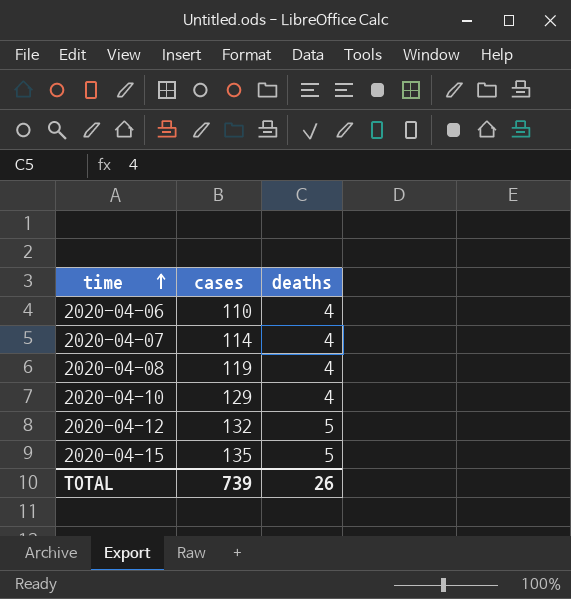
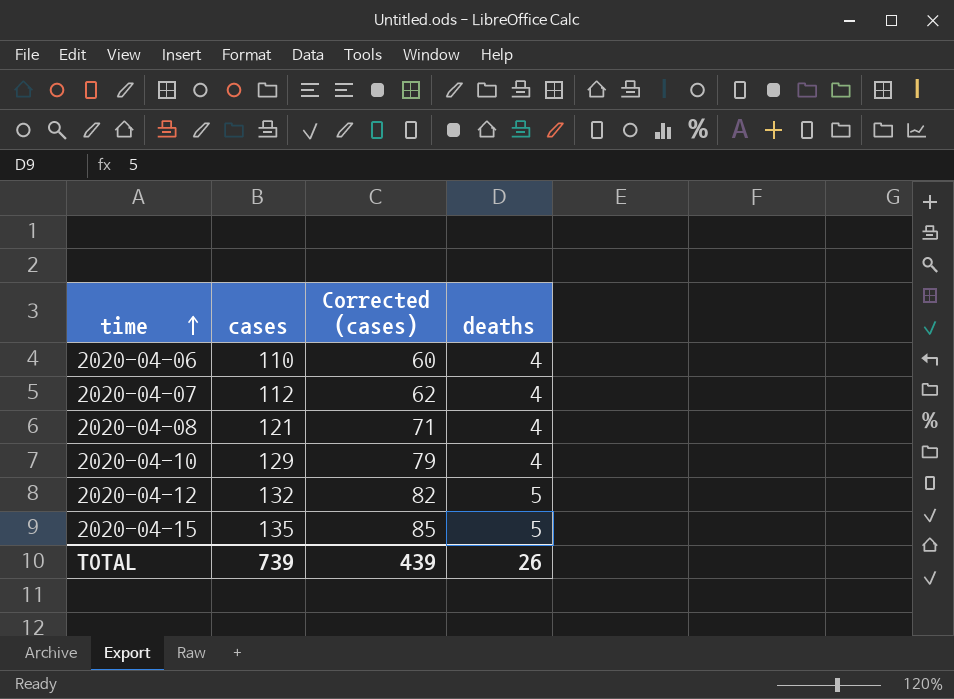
column Corrected (cases) | formula: none -> [cases] - 50
2020-04-07 | cases: 114 -> 112
2020-04-08 | cases: 119 -> 121

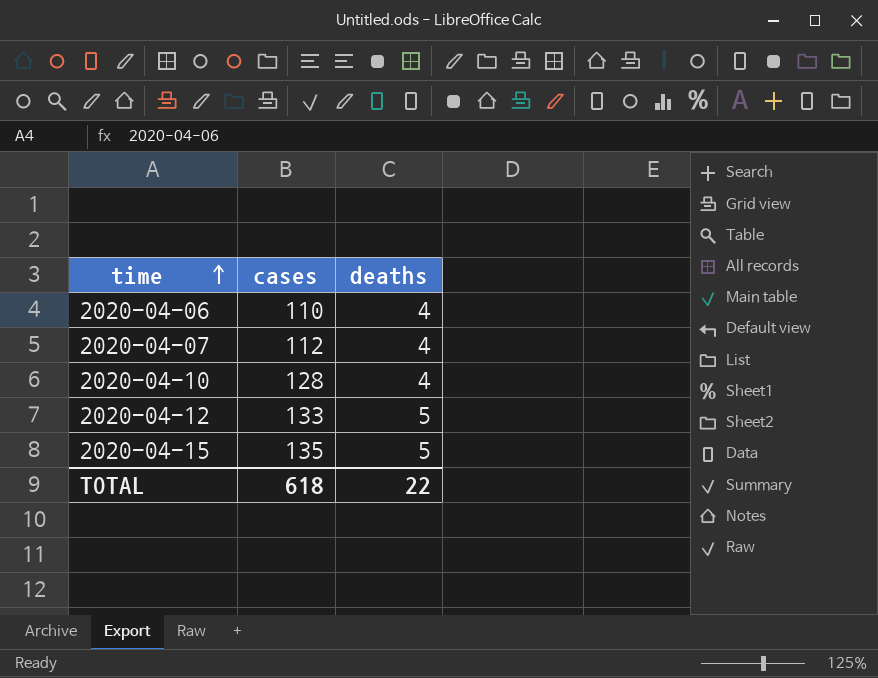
column Corrected (cases) | formula: [cases] - 50 -> none
row 2020-04-08: 121 | 71 | 4 -> none
2020-04-10 | cases: 129 -> 128
2020-04-12 | cases: 132 -> 133
TOTAL | cases: 739 -> 618
TOTAL | deaths: 26 -> 22

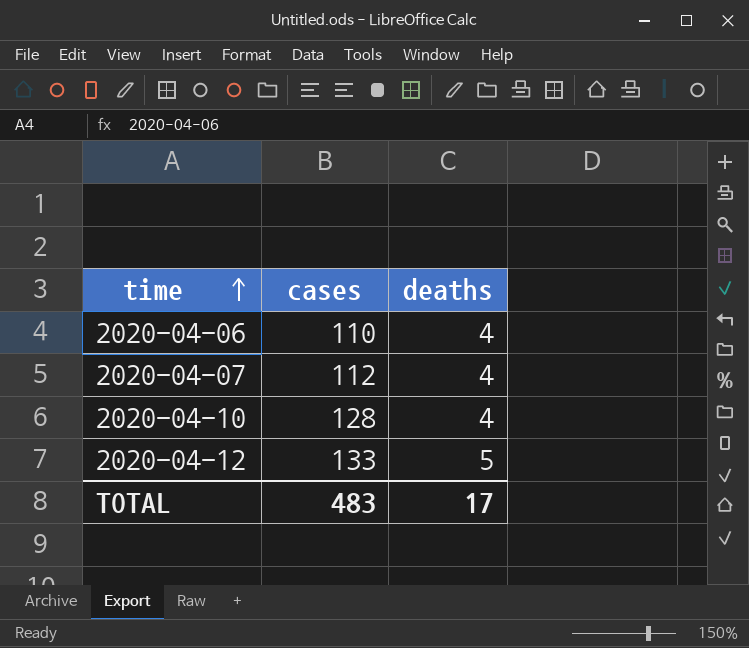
row 2020-04-15: 135 | 5 -> none
TOTAL | cases: 618 -> 483
TOTAL | deaths: 22 -> 17

